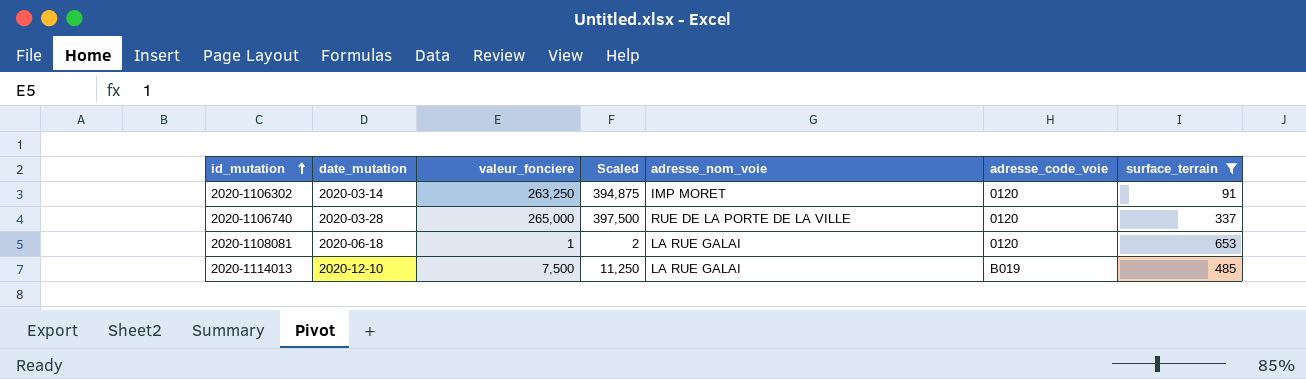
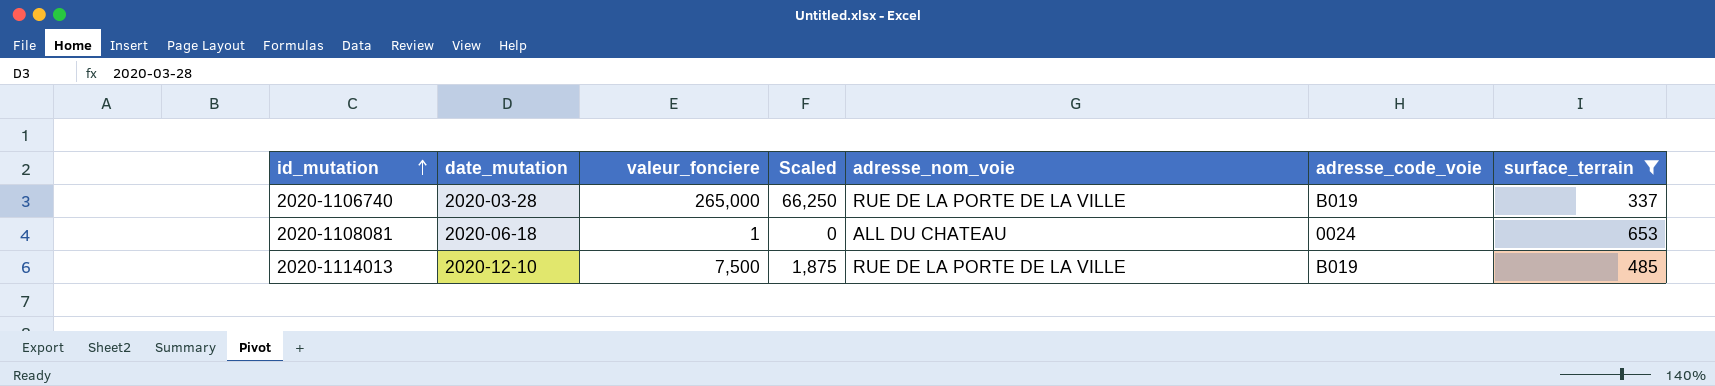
column Scaled | formula: [valeur_fonciere] * 1.5 -> [valeur_fonciere] * 0.25
row 2020-1106302: 2020-03-14 | 263,250 | 394,875 | IMP MORET | 0120 | 91 -> none
2020-1106740 | adresse_code_voie: 0120 -> B019
2020-1108081 | adresse_nom_voie: LA RUE GALAI -> ALL DU CHATEAU
2020-1108081 | adresse_code_voie: 0120 -> 0024
2020-1114013 | adresse_nom_voie: LA RUE GALAI -> RUE DE LA PORTE DE LA VILLE

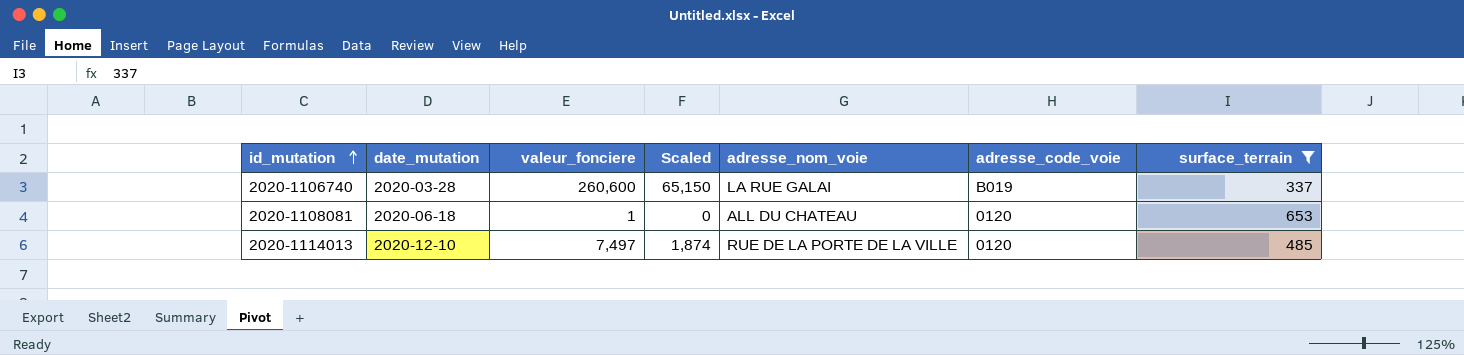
2020-1106740 | valeur_fonciere: 265,000 -> 260,600
2020-1106740 | Scaled: 66,250 -> 65,150
2020-1106740 | adresse_nom_voie: RUE DE LA PORTE DE LA VILLE -> LA RUE GALAI
2020-1108081 | adresse_code_voie: 0024 -> 0120
2020-1114013 | valeur_fonciere: 7,500 -> 7,497
2020-1114013 | Scaled: 1,875 -> 1,874
2020-1114013 | adresse_code_voie: B019 -> 0120

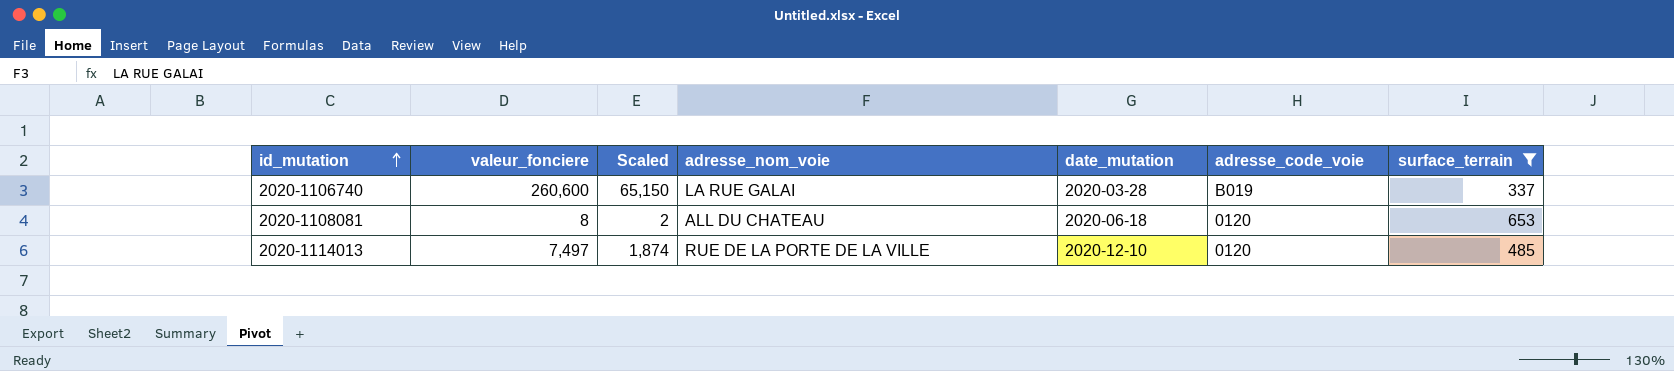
column date_mutation | position: 2 -> 5
2020-1108081 | valeur_fonciere: 1 -> 8
2020-1108081 | Scaled: 0 -> 2

